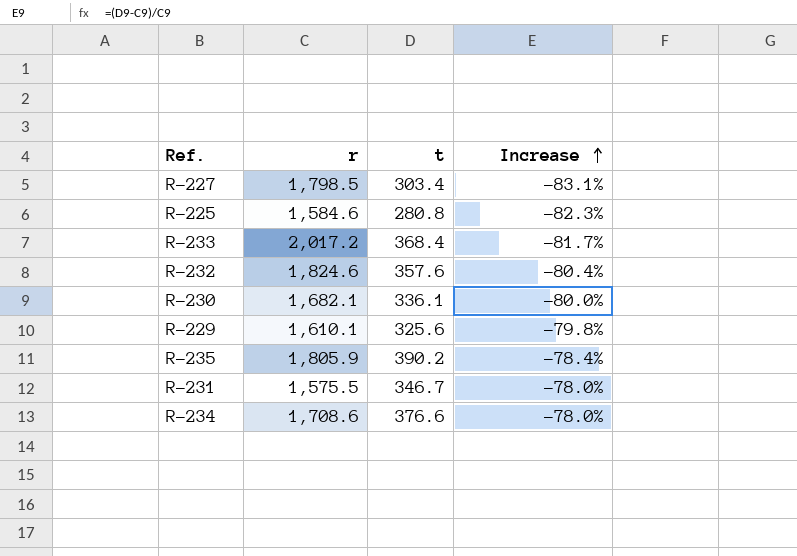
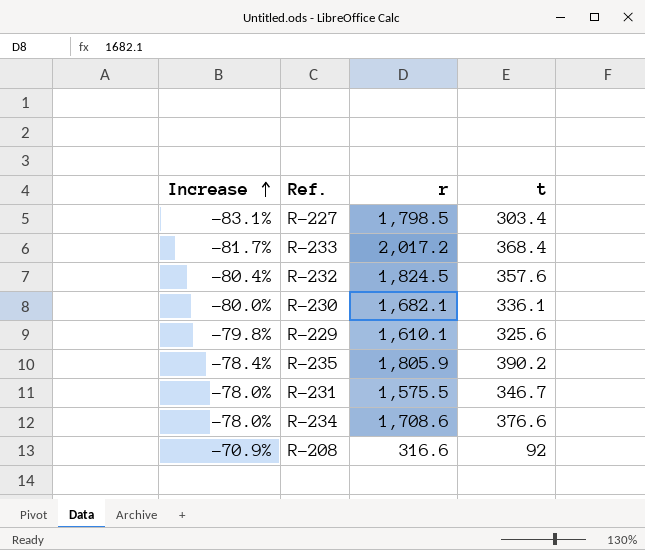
column Increase | position: 4 -> 1
row R-225: 1,584.6 | 280.8 | -82.3% -> none
R-232 | r: 1,824.6 -> 1,824.5
row R-208: none -> -70.9% | 316.6 | 92

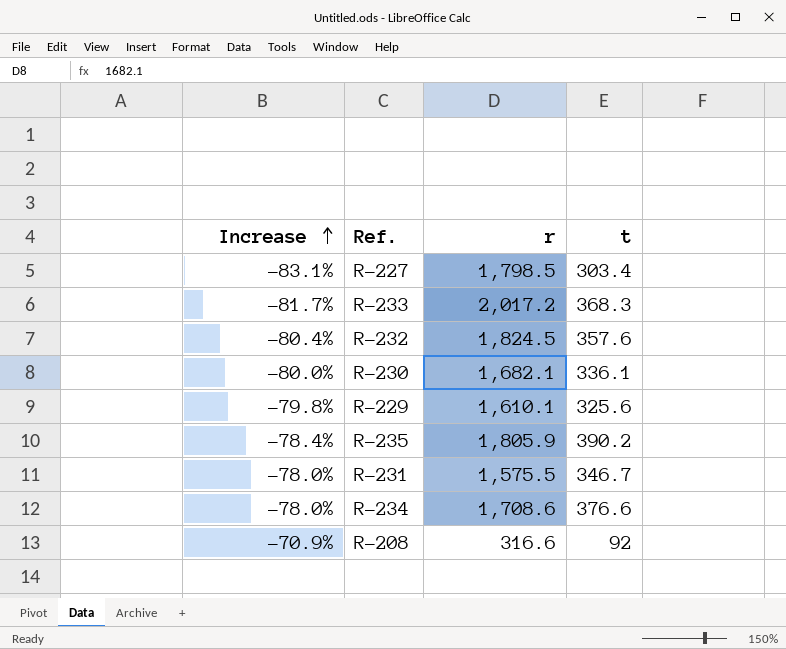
R-233 | t: 368.4 -> 368.3

